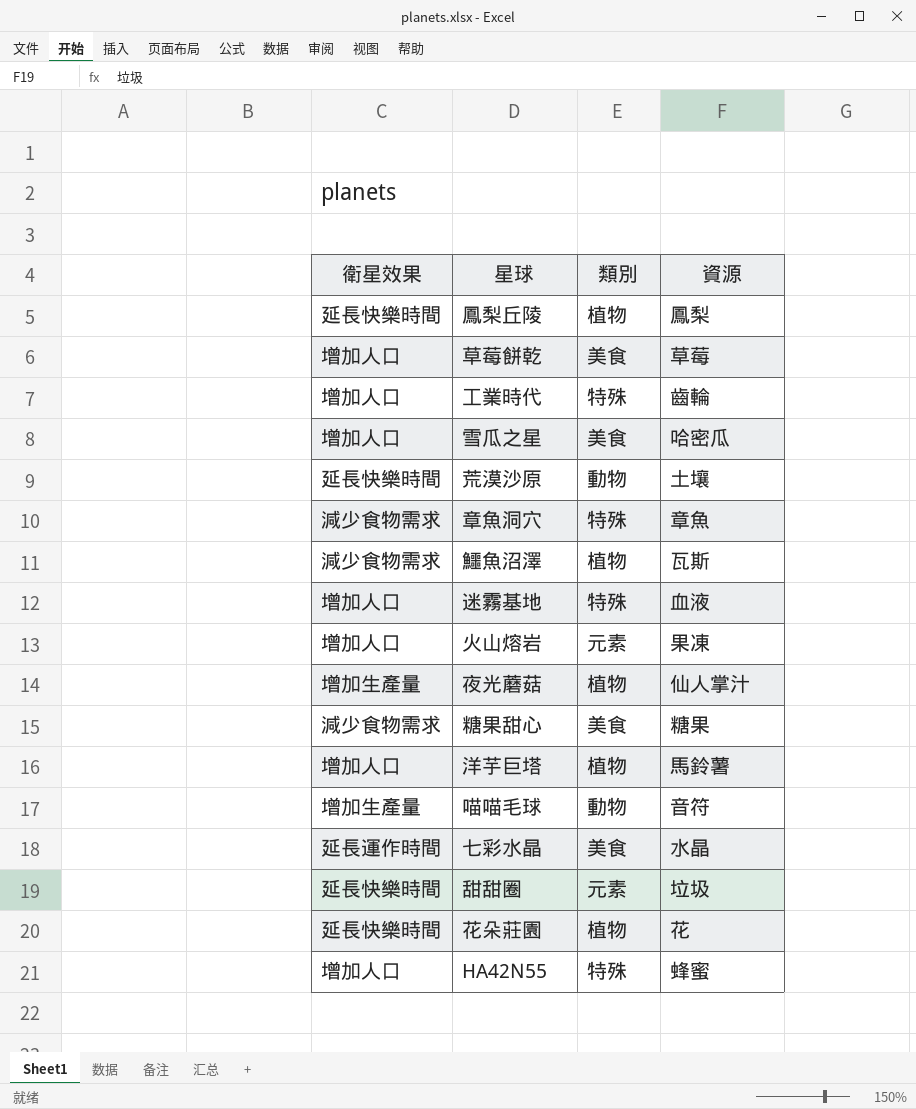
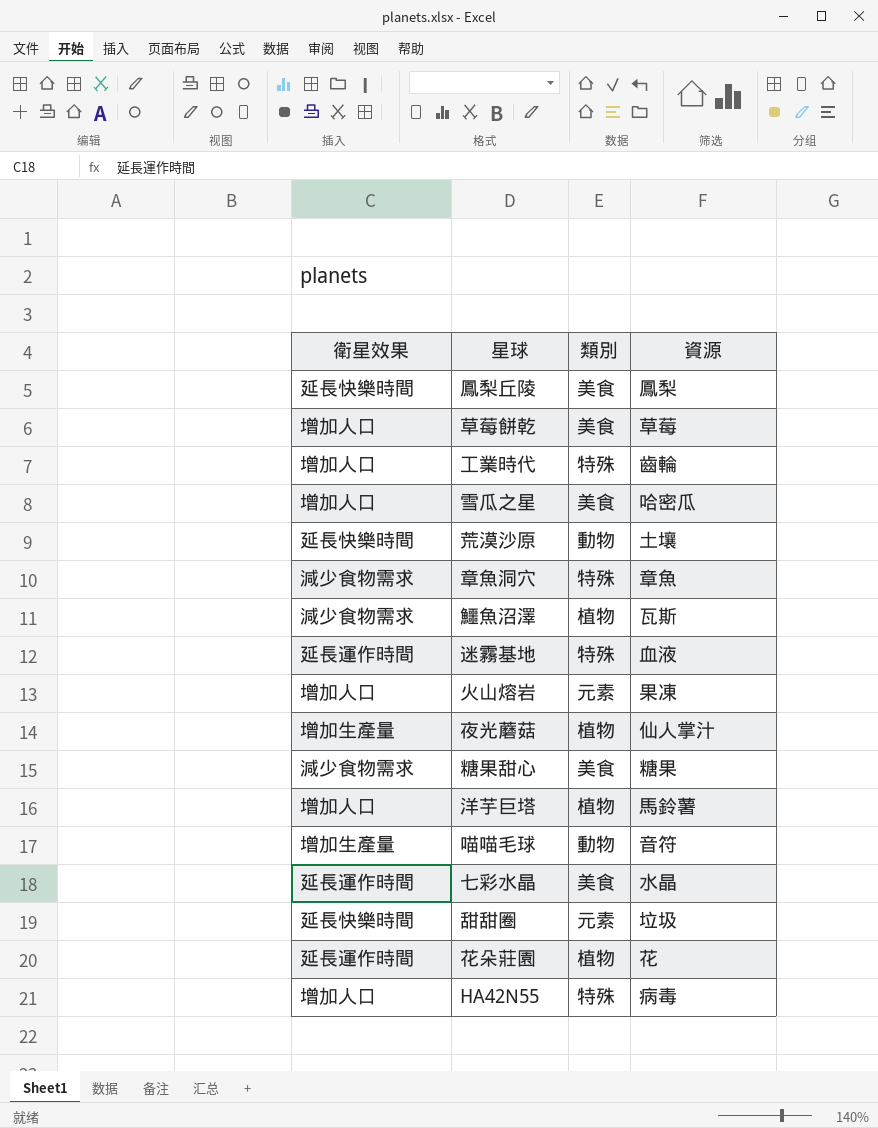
鳳梨丘陵 | 類別: 植物 -> 美食
迷霧基地 | 衛星效果: 增加人口 -> 延長運作時間
花朵莊園 | 衛星效果: 延長快樂時間 -> 延長運作時間
HA42N55 | 資源: 蜂蜜 -> 病毒

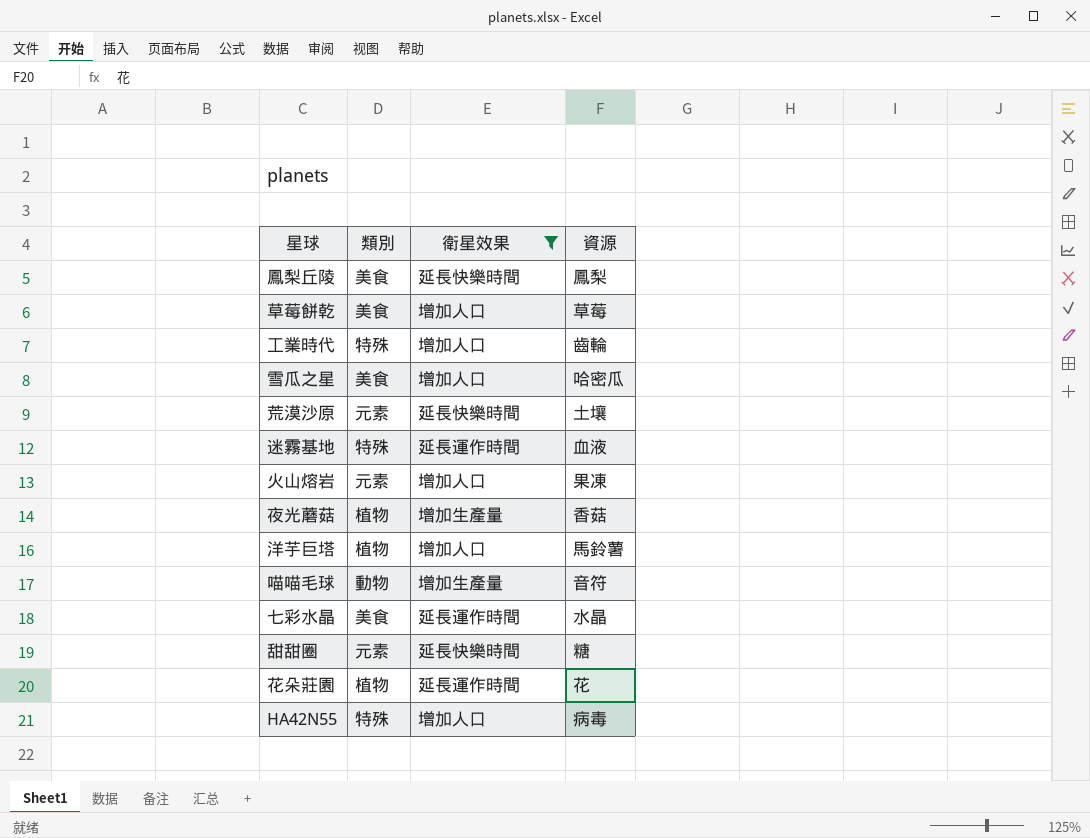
filter: none -> 衛星效果 != 減少食物需求
column 衛星效果 | position: 1 -> 3
荒漠沙原 | 類別: 動物 -> 元素
夜光蘑菇 | 資源: 仙人掌汁 -> 香菇
甜甜圈 | 資源: 垃圾 -> 糖

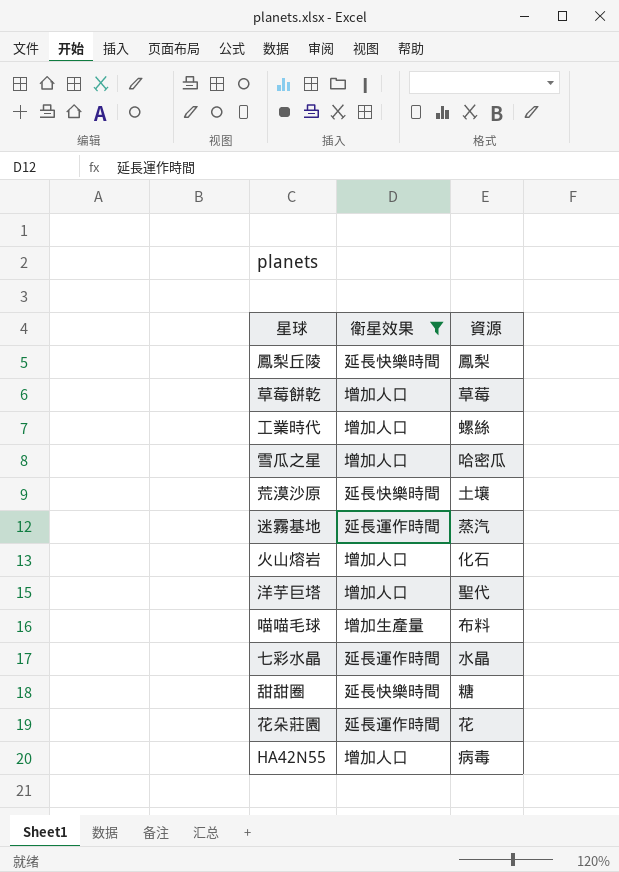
column 類別 | position: 2 -> none
row 夜光蘑菇: 植物 | 增加生產量 | 香菇 -> none
工業時代 | 資源: 齒輪 -> 螺絲
迷霧基地 | 資源: 血液 -> 蒸汽
火山熔岩 | 資源: 果凍 -> 化石
洋芋巨塔 | 資源: 馬鈴薯 -> 聖代
喵喵毛球 | 資源: 音符 -> 布料

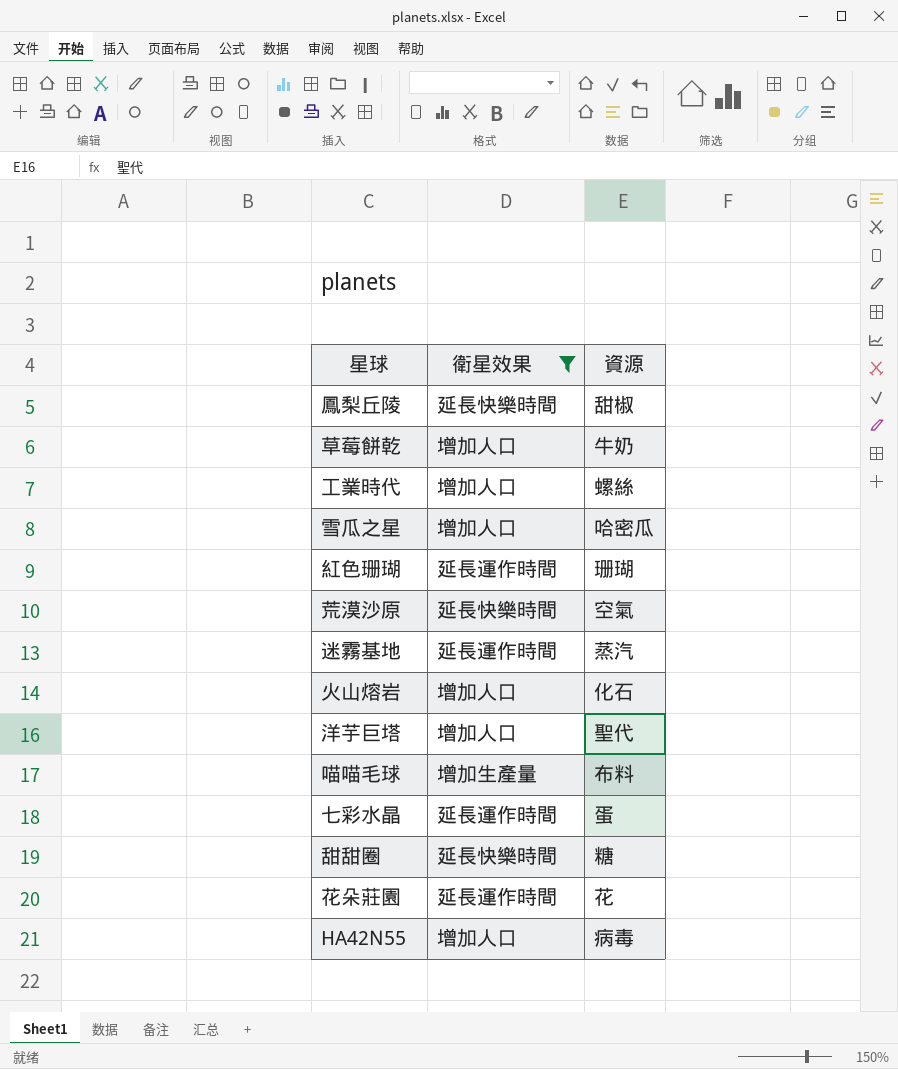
鳳梨丘陵 | 資源: 鳳梨 -> 甜椒
草莓餅乾 | 資源: 草莓 -> 牛奶
row 紅色珊瑚: none -> 延長運作時間 | 珊瑚
荒漠沙原 | 資源: 土壤 -> 空氣
七彩水晶 | 資源: 水晶 -> 蛋

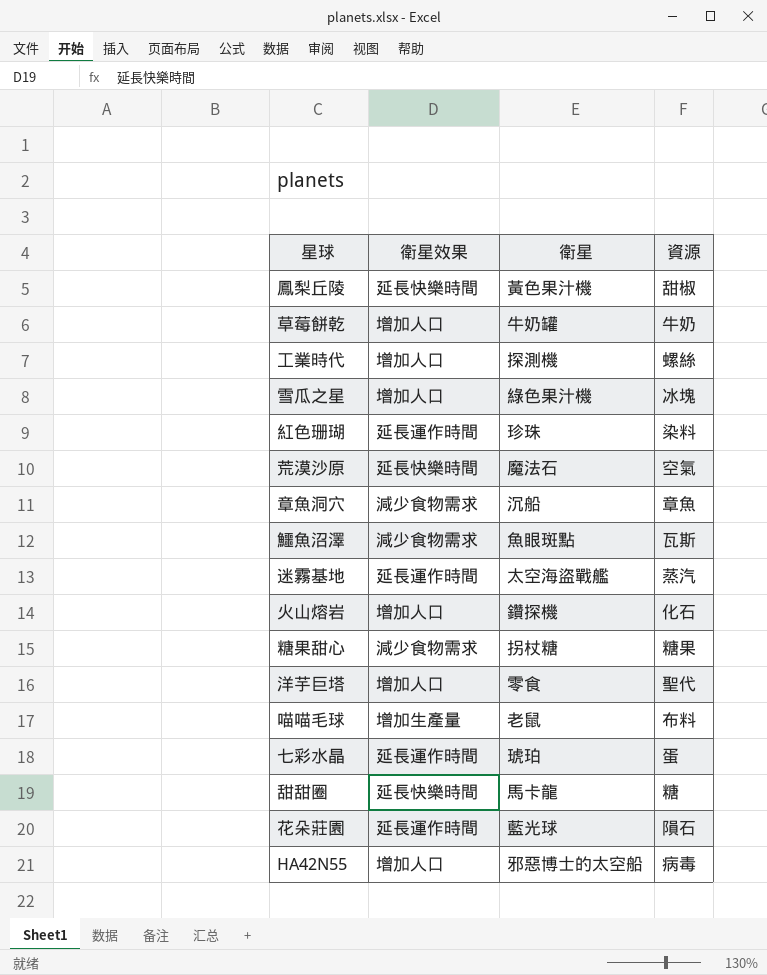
filter: 衛星效果 != 減少食物需求 -> none
column 衛星 | position: none -> 3
雪瓜之星 | 資源: 哈密瓜 -> 冰塊
紅色珊瑚 | 資源: 珊瑚 -> 染料
花朵莊園 | 資源: 花 -> 隕石

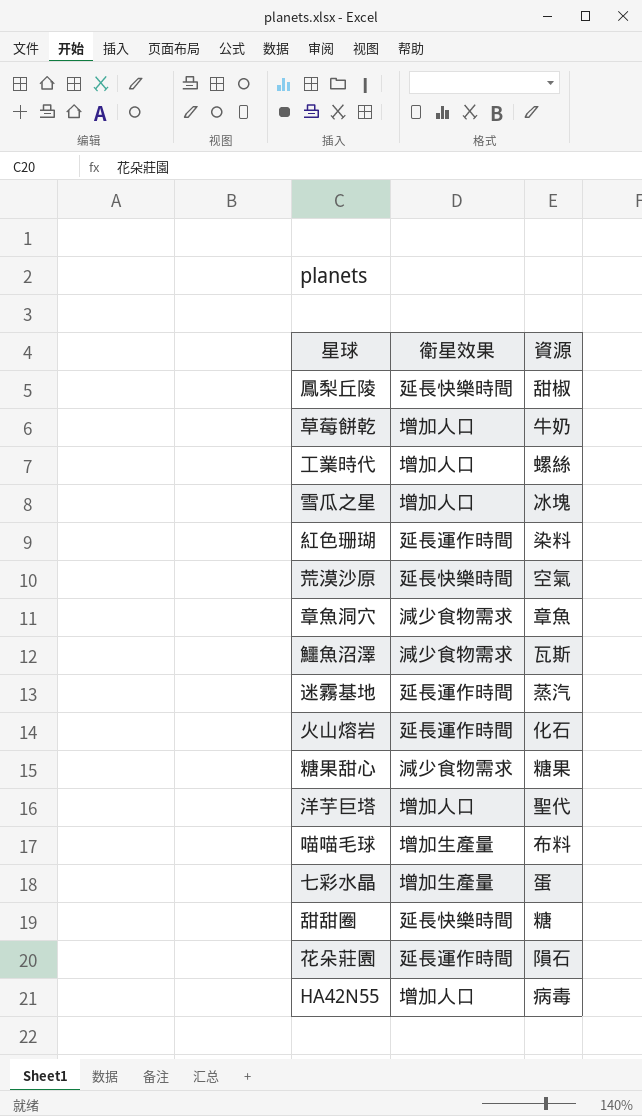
column 衛星 | position: 3 -> none
火山熔岩 | 衛星效果: 增加人口 -> 延長運作時間
七彩水晶 | 衛星效果: 延長運作時間 -> 增加生產量

